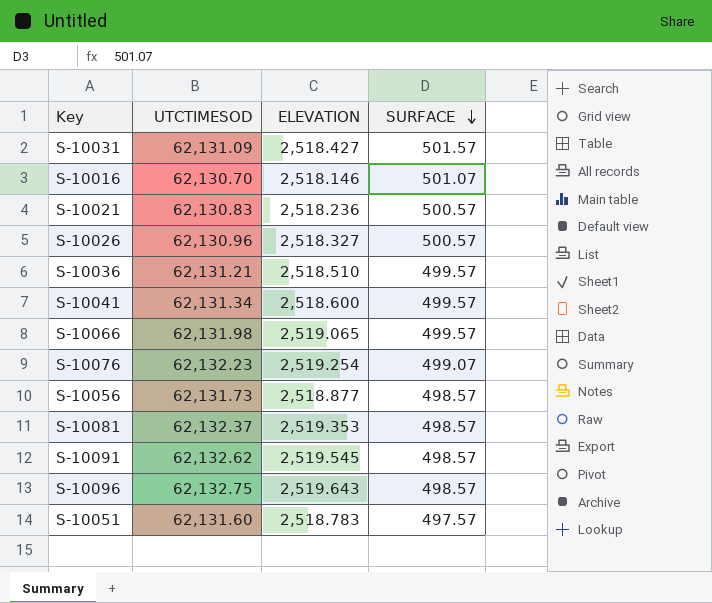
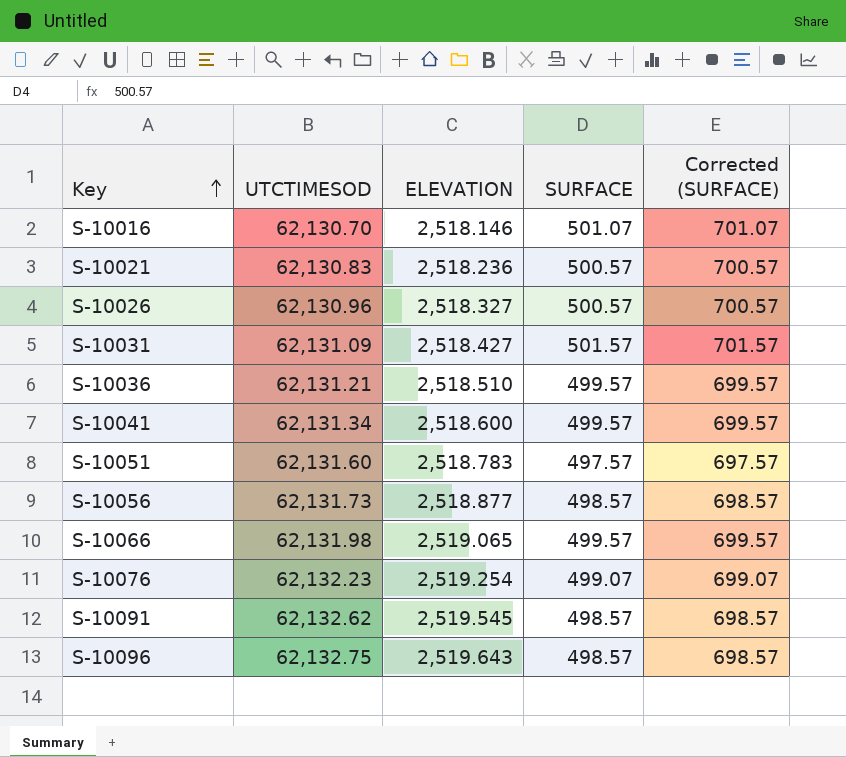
row order: SURFACE descending -> Key ascending
column Corrected (SURFACE) | formula: none -> [SURFACE] + 200
row S-10081: 62,132.37 | 2,519.353 | 498.57 -> none

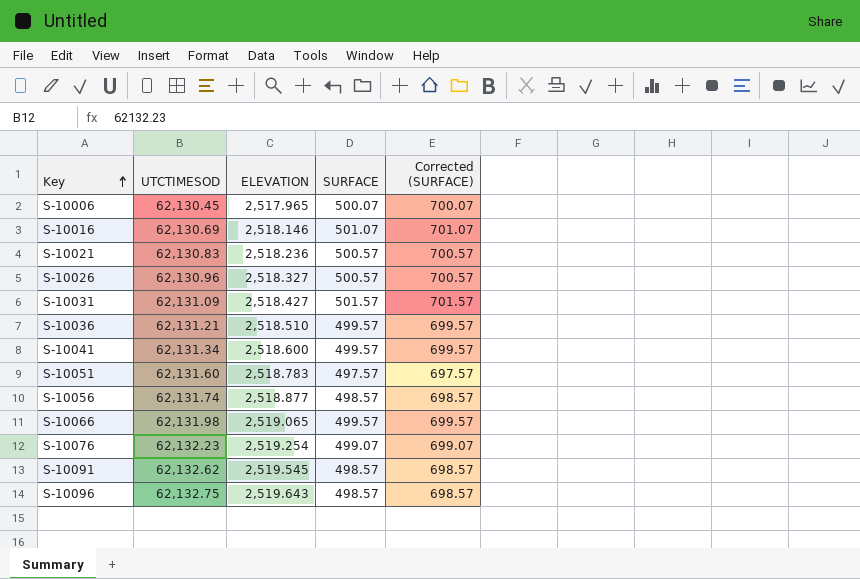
row S-10006: none -> 62,130.45 | 2,517.965 | 500.07 | 700.07
S-10016 | UTCTIMESOD: 62,130.70 -> 62,130.69
S-10056 | UTCTIMESOD: 62,131.73 -> 62,131.74

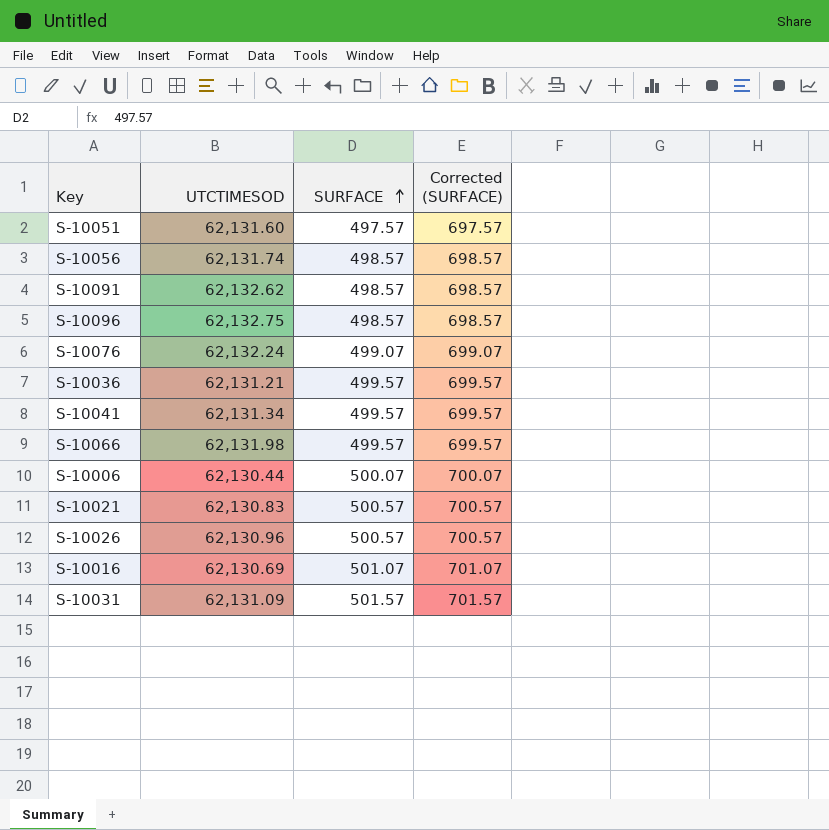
row order: Key ascending -> SURFACE ascending
column ELEVATION | position: 3 -> none
S-10076 | UTCTIMESOD: 62,132.23 -> 62,132.24
S-10006 | UTCTIMESOD: 62,130.45 -> 62,130.44

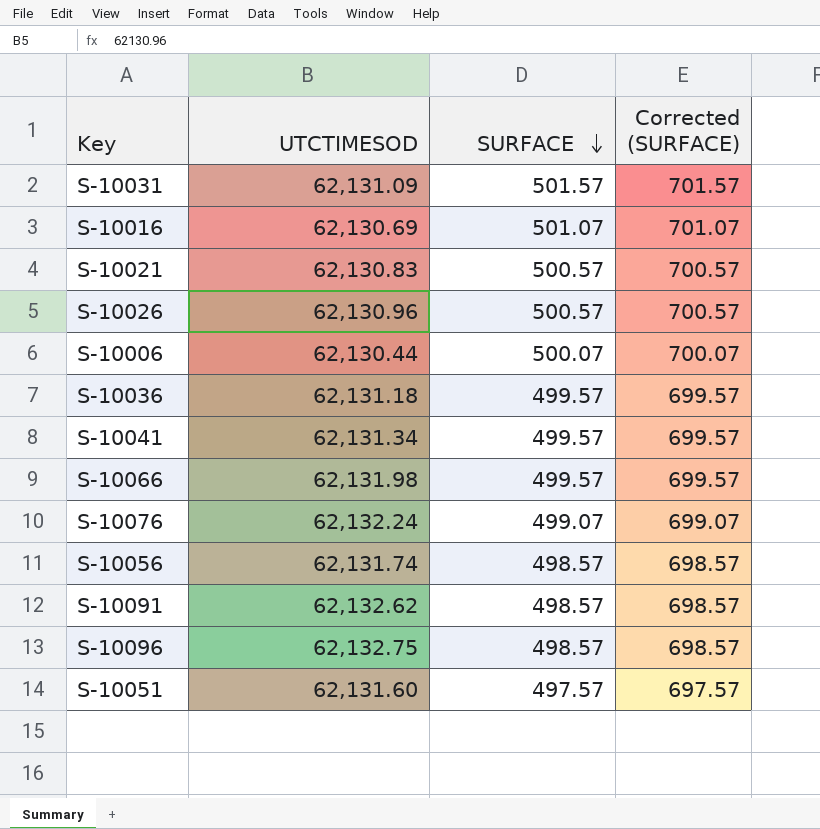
row order: SURFACE ascending -> SURFACE descending
S-10036 | UTCTIMESOD: 62,131.21 -> 62,131.18

